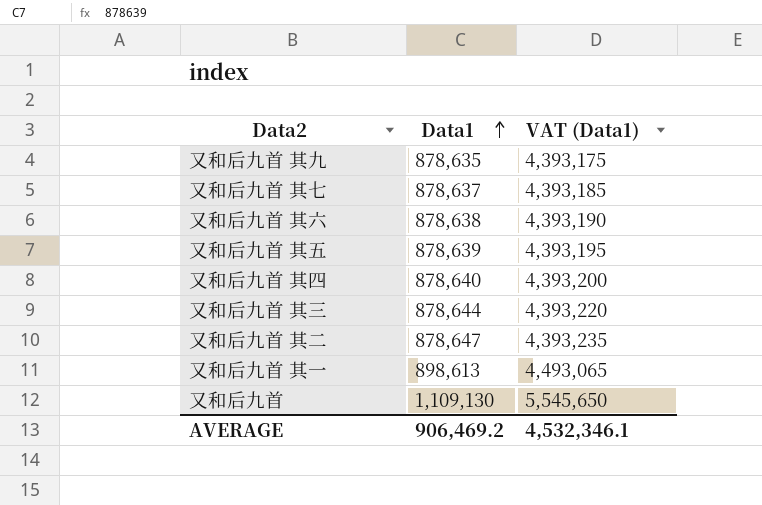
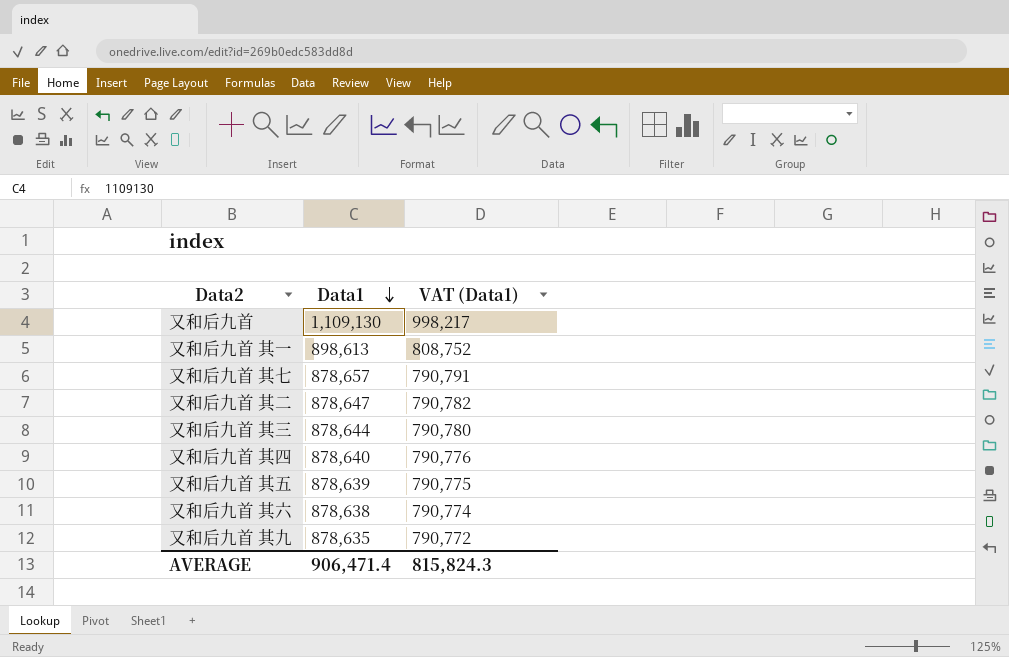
row order: Data1 ascending -> Data1 descending
column VAT (Data1) | formula: [Data1] * 5 -> [Data1] * 0.9
又和后九首 其七 | Data1: 878,637 -> 878,657
AVERAGE | Data1: 906,469.2 -> 906,471.4
AVERAGE | VAT (Data1): 4,532,346.1 -> 815,824.3

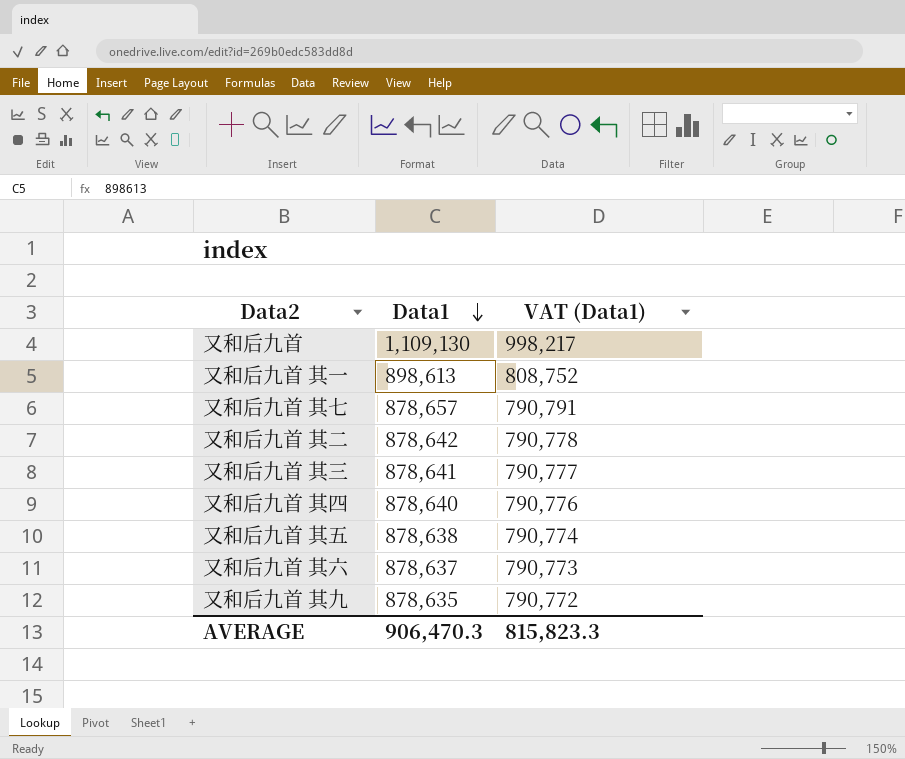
又和后九首 其二 | Data1: 878,647 -> 878,642
又和后九首 其二 | VAT (Data1): 790,782 -> 790,778
又和后九首 其三 | Data1: 878,644 -> 878,641
又和后九首 其三 | VAT (Data1): 790,780 -> 790,777
又和后九首 其五 | Data1: 878,639 -> 878,638
又和后九首 其五 | VAT (Data1): 790,775 -> 790,774
又和后九首 其六 | Data1: 878,638 -> 878,637
又和后九首 其六 | VAT (Data1): 790,774 -> 790,773
AVERAGE | Data1: 906,471.4 -> 906,470.3
AVERAGE | VAT (Data1): 815,824.3 -> 815,823.3

